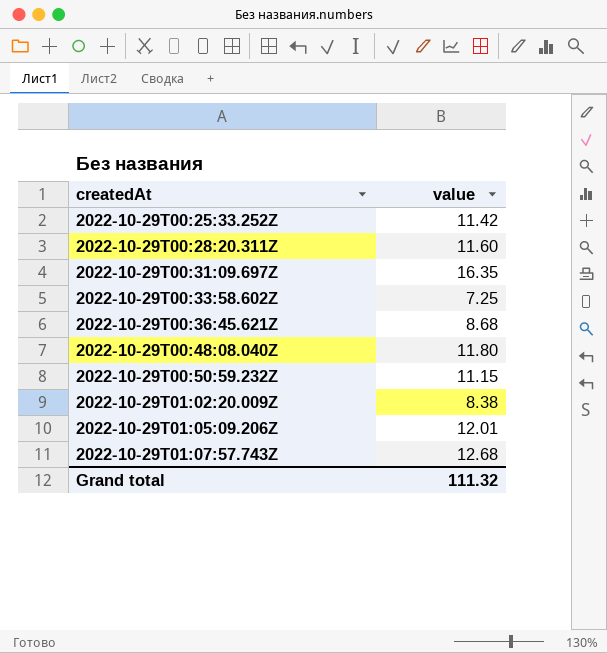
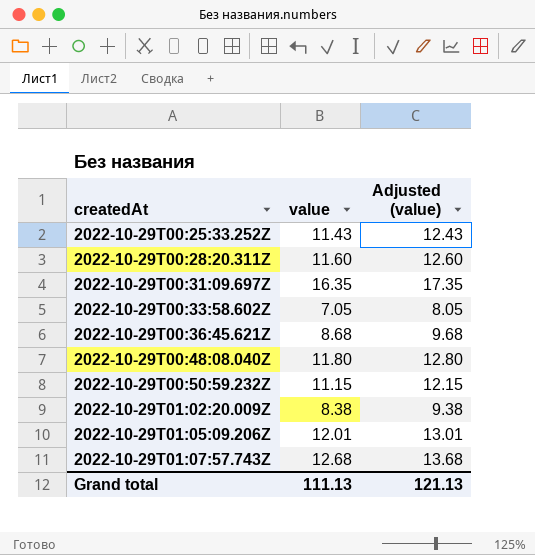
column Adjusted (value) | formula: none -> [value] + 1
2022-10-29T00:25:33.252Z | value: 11.42 -> 11.43
2022-10-29T00:33:58.602Z | value: 7.25 -> 7.05
Grand total | value: 111.32 -> 111.13

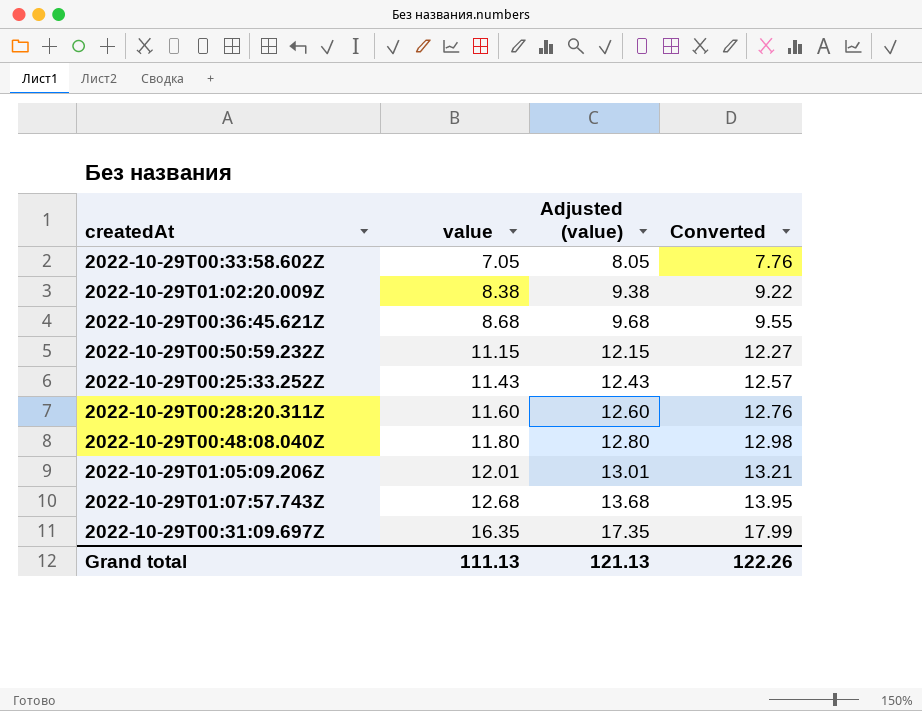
row order: createdAt ascending -> value ascending
column Converted | formula: none -> [value] * 1.1

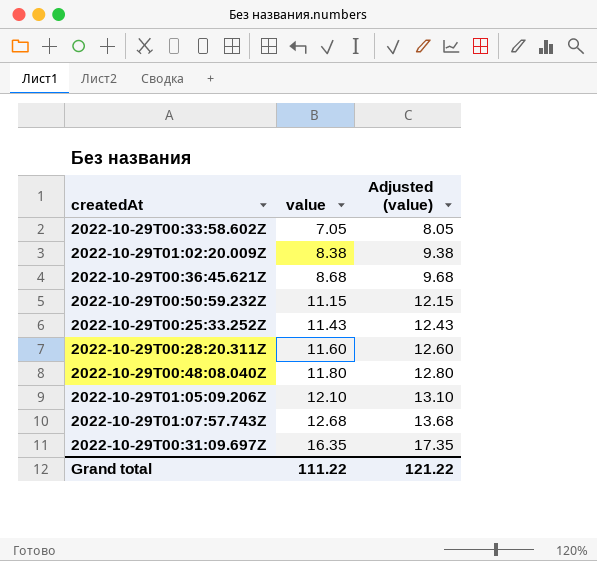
column Converted | formula: [value] * 1.1 -> none
2022-10-29T01:05:09.206Z | value: 12.01 -> 12.10
2022-10-29T01:05:09.206Z | Adjusted (value): 13.01 -> 13.10
Grand total | value: 111.13 -> 111.22
Grand total | Adjusted (value): 121.13 -> 121.22

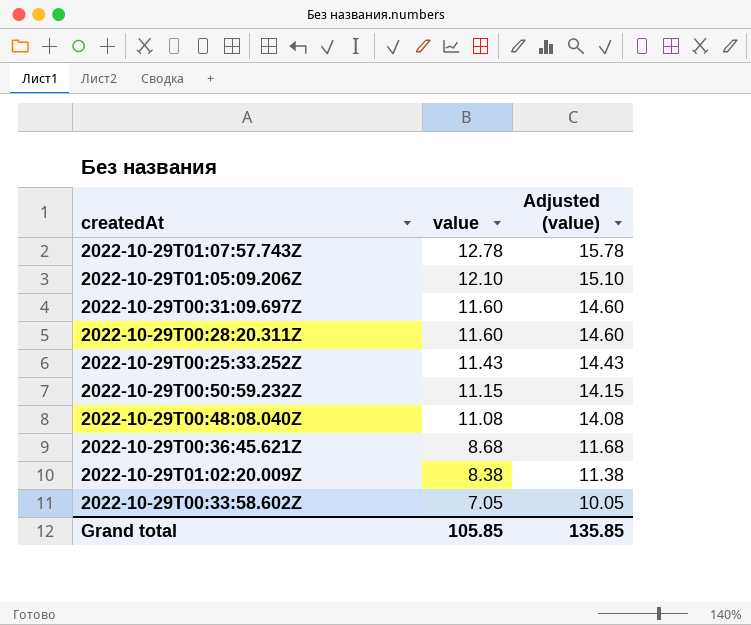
row order: value ascending -> value descending
column Adjusted (value) | formula: [value] + 1 -> [value] + 3
2022-10-29T01:07:57.743Z | value: 12.68 -> 12.78
2022-10-29T00:31:09.697Z | value: 16.35 -> 11.60
2022-10-29T00:48:08.040Z | value: 11.80 -> 11.08
Grand total | value: 111.22 -> 105.85
Grand total | Adjusted (value): 121.22 -> 135.85

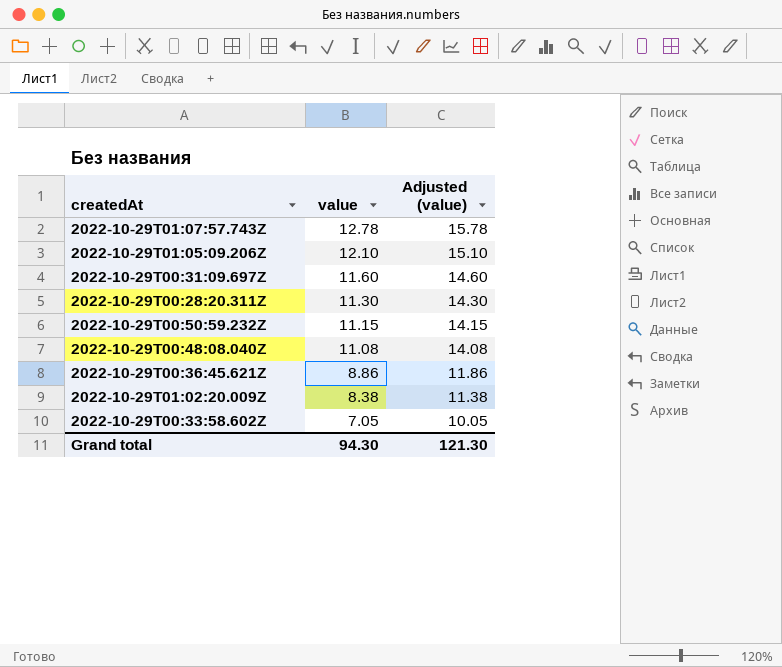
row 2022-10-29T00:25:33.252Z: 11.43 | 14.43 -> none
2022-10-29T00:28:20.311Z | value: 11.60 -> 11.30
2022-10-29T00:28:20.311Z | Adjusted (value): 14.60 -> 14.30
2022-10-29T00:36:45.621Z | value: 8.68 -> 8.86
2022-10-29T00:36:45.621Z | Adjusted (value): 11.68 -> 11.86
Grand total | value: 105.85 -> 94.30
Grand total | Adjusted (value): 135.85 -> 121.30

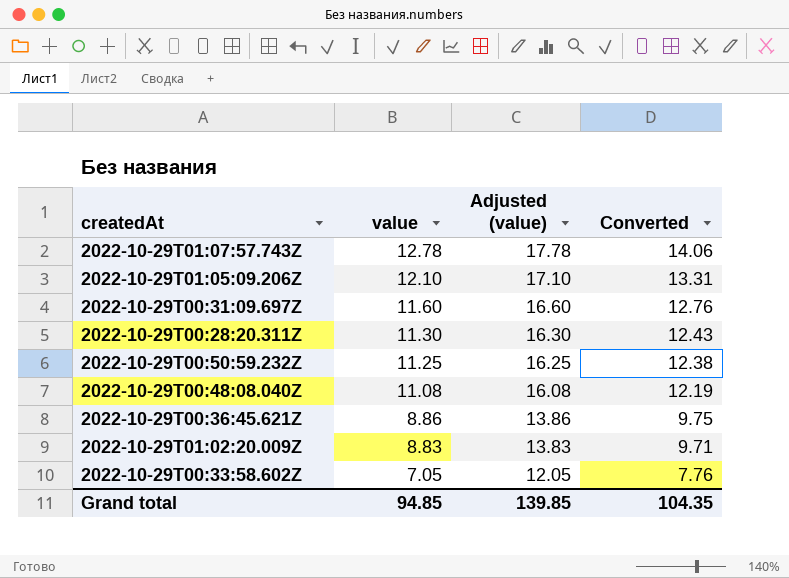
column Adjusted (value) | formula: [value] + 3 -> [value] + 5
column Converted | formula: none -> [value] * 1.1
2022-10-29T00:50:59.232Z | value: 11.15 -> 11.25
2022-10-29T01:02:20.009Z | value: 8.38 -> 8.83
Grand total | value: 94.30 -> 94.85
Grand total | Adjusted (value): 121.30 -> 139.85

